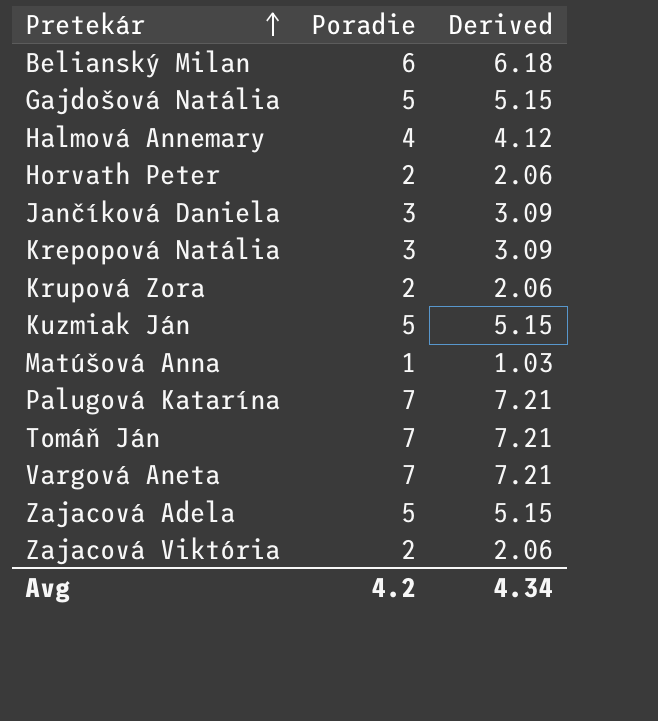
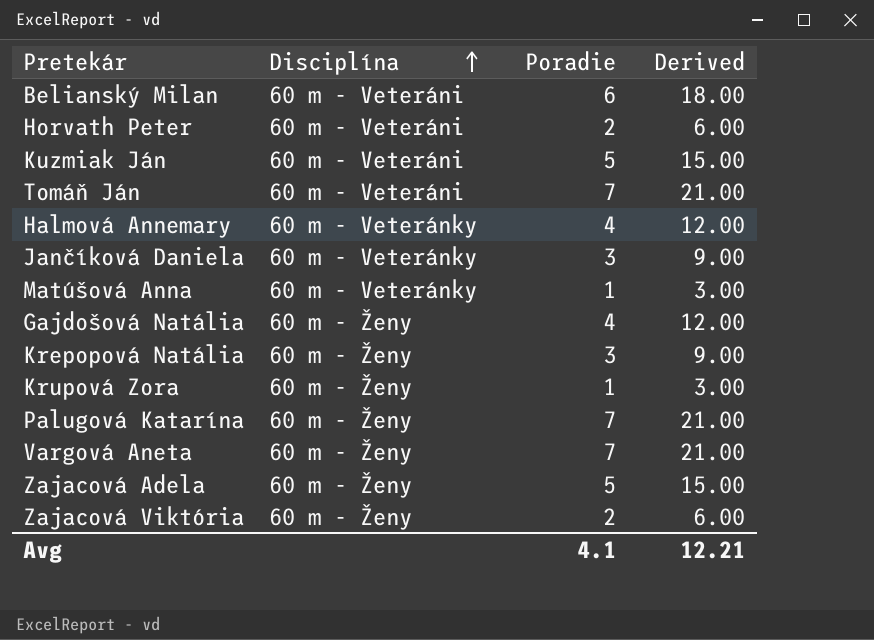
row order: Pretekár ascending -> Disciplína ascending
column Disciplína | position: none -> 2
column Derived | formula: [Poradie] * 1.03 -> [Poradie] * 3
Gajdošová Natália | Poradie: 5 -> 4
Krupová Zora | Poradie: 2 -> 1
Avg | Poradie: 4.2 -> 4.1
Avg | Derived: 4.34 -> 12.21

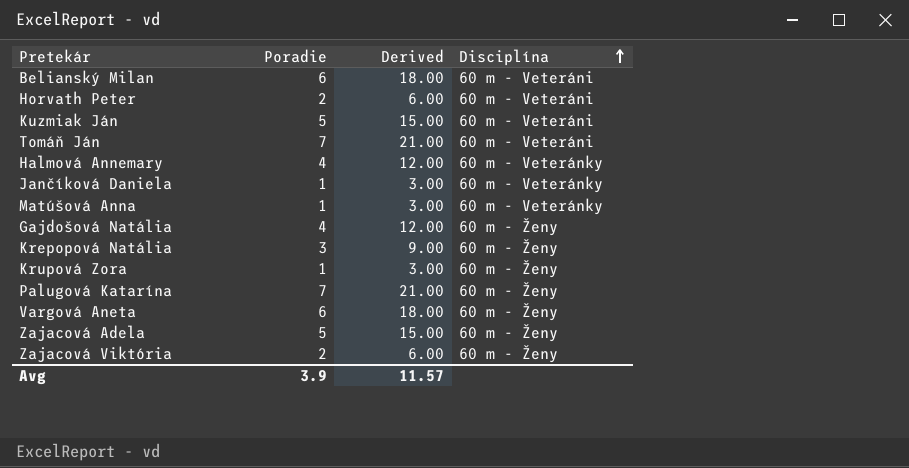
column Disciplína | position: 2 -> 4
Jančíková Daniela | Poradie: 3 -> 1
Jančíková Daniela | Derived: 9.00 -> 3.00
Vargová Aneta | Poradie: 7 -> 6
Vargová Aneta | Derived: 21.00 -> 18.00
Avg | Poradie: 4.1 -> 3.9
Avg | Derived: 12.21 -> 11.57

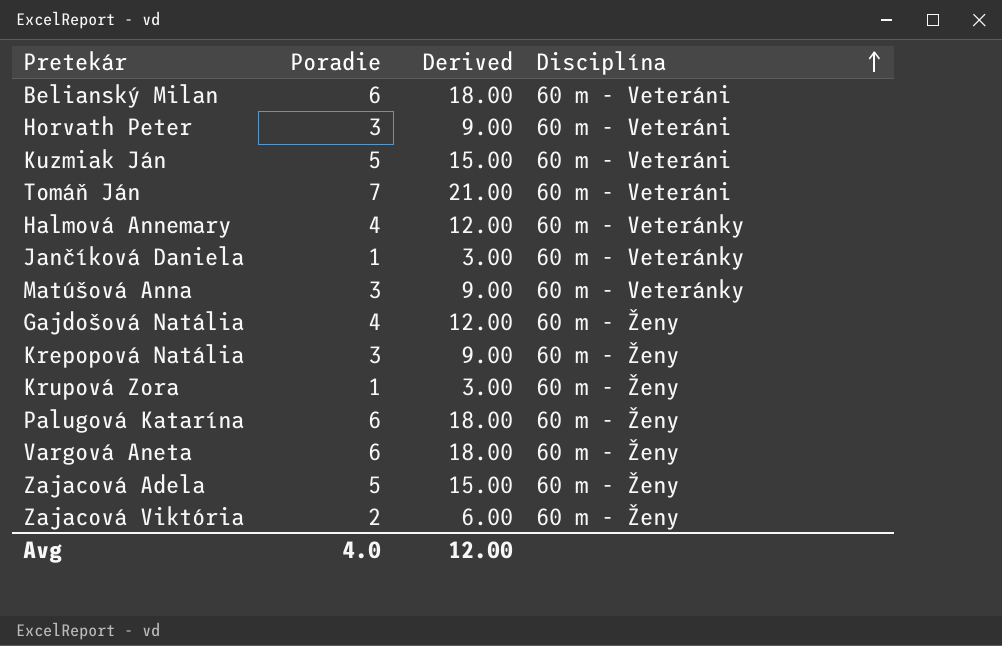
Horvath Peter | Poradie: 2 -> 3
Horvath Peter | Derived: 6.00 -> 9.00
Matúšová Anna | Poradie: 1 -> 3
Matúšová Anna | Derived: 3.00 -> 9.00
Palugová Katarína | Poradie: 7 -> 6
Palugová Katarína | Derived: 21.00 -> 18.00
Avg | Poradie: 3.9 -> 4.0
Avg | Derived: 11.57 -> 12.00

